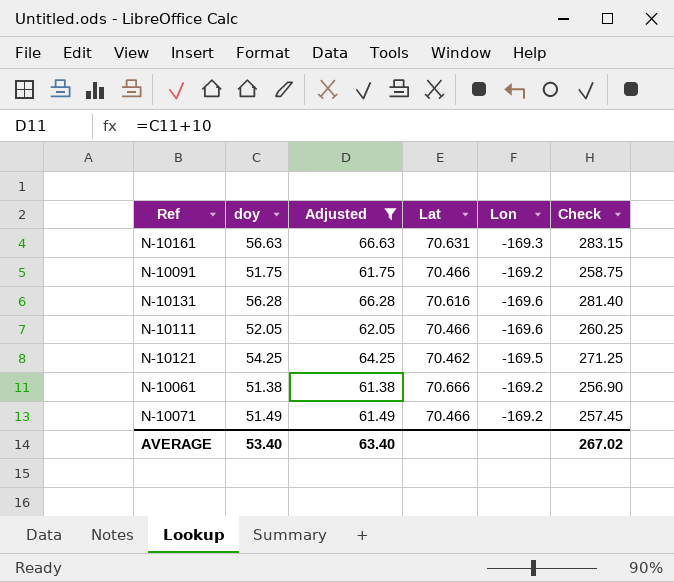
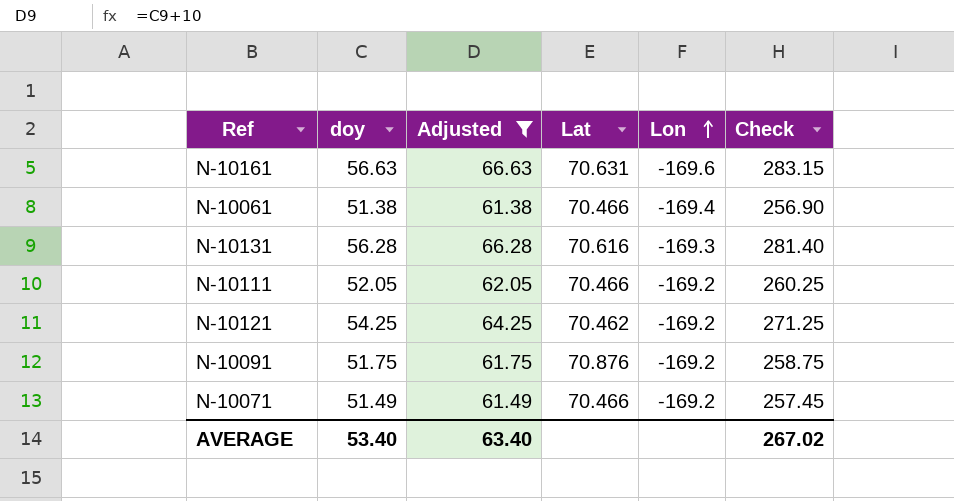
row order: none -> Lon ascending
N-10161 | Lon: -169.3 -> -169.6
N-10061 | Lat: 70.666 -> 70.466
N-10061 | Lon: -169.2 -> -169.4
N-10131 | Lon: -169.6 -> -169.3
N-10111 | Lon: -169.6 -> -169.2
N-10121 | Lon: -169.5 -> -169.2
N-10091 | Lat: 70.466 -> 70.876

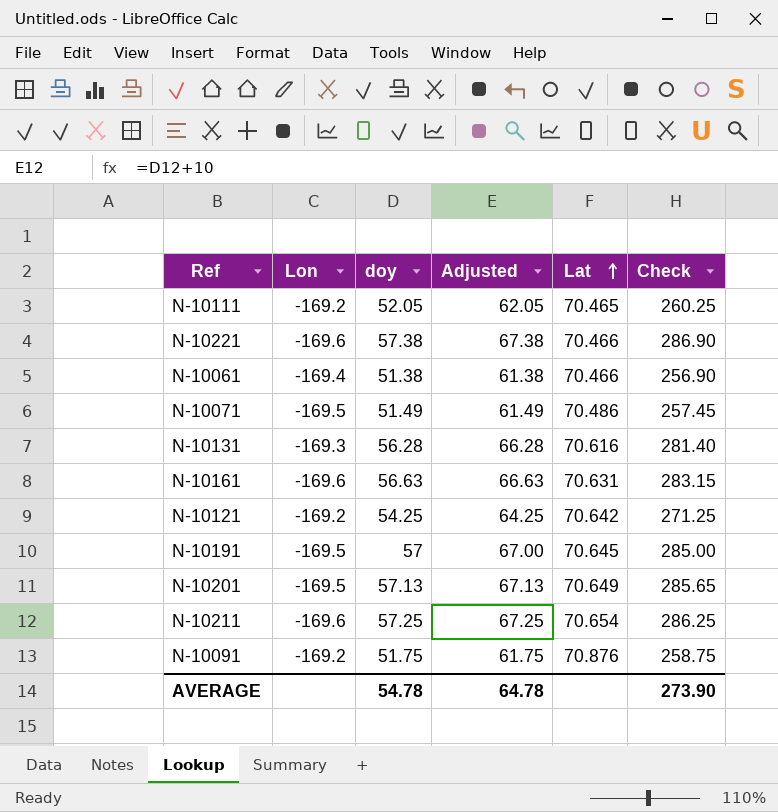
filter: Adjusted <= 66.63 -> none
row order: Lon ascending -> Lat ascending
column Lon | position: 5 -> 2
N-10111 | Lat: 70.466 -> 70.465
N-10071 | Lon: -169.2 -> -169.5
N-10071 | Lat: 70.466 -> 70.486
N-10121 | Lat: 70.462 -> 70.642
AVERAGE | doy: 53.40 -> 54.78
AVERAGE | Adjusted: 63.40 -> 64.78
AVERAGE | Check: 267.02 -> 273.90

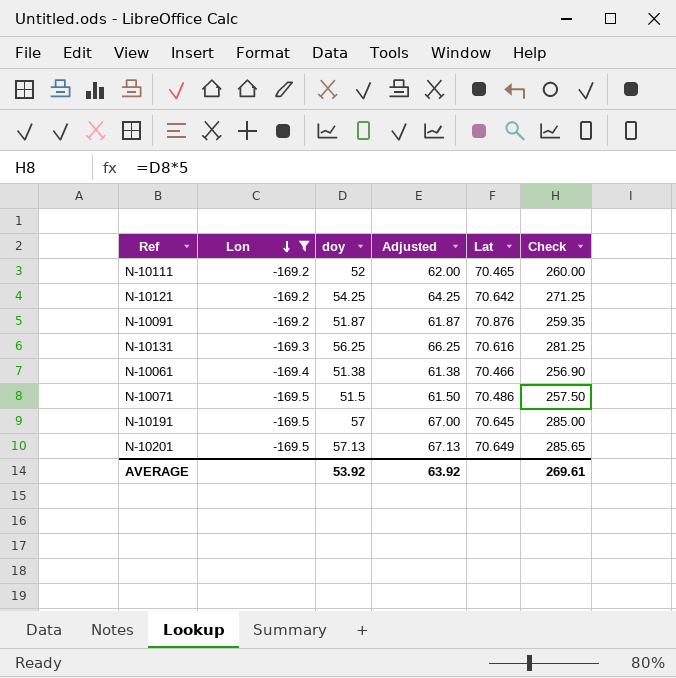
filter: none -> Lon != -169.6
row order: Lat ascending -> Lon descending
N-10111 | doy: 52.05 -> 52
N-10111 | Adjusted: 62.05 -> 62.00
N-10111 | Check: 260.25 -> 260.00
N-10091 | doy: 51.75 -> 51.87
N-10091 | Adjusted: 61.75 -> 61.87
N-10091 | Check: 258.75 -> 259.35
N-10131 | doy: 56.28 -> 56.25
N-10131 | Adjusted: 66.28 -> 66.25
N-10131 | Check: 281.40 -> 281.25
N-10071 | doy: 51.49 -> 51.5
N-10071 | Adjusted: 61.49 -> 61.50
N-10071 | Check: 257.45 -> 257.50
AVERAGE | doy: 54.78 -> 53.92
AVERAGE | Adjusted: 64.78 -> 63.92
AVERAGE | Check: 273.90 -> 269.61

